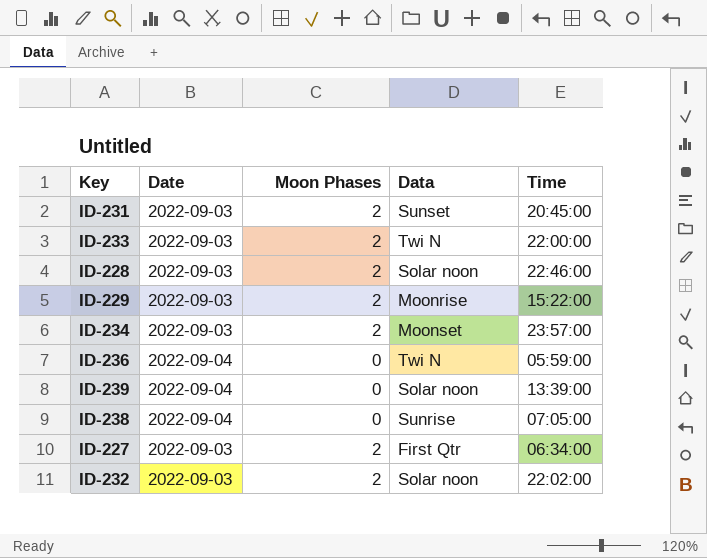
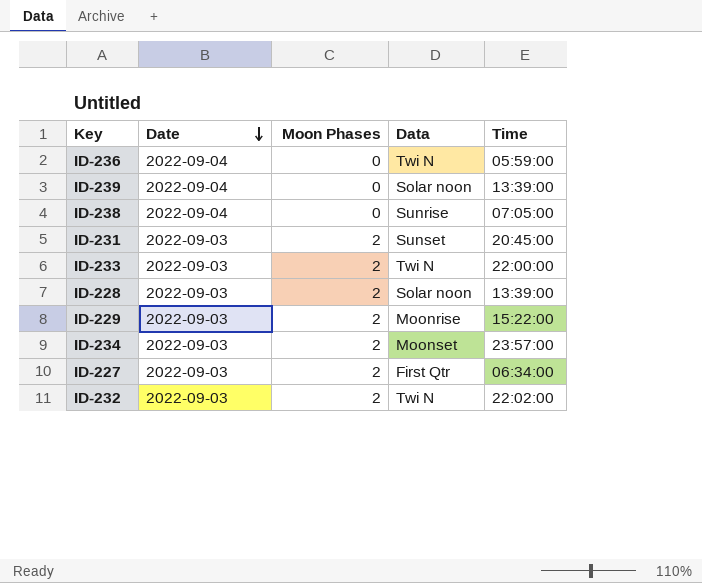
row order: none -> Date descending
ID-228 | Time: 22:46:00 -> 13:39:00
ID-232 | Data: Solar noon -> Twi N

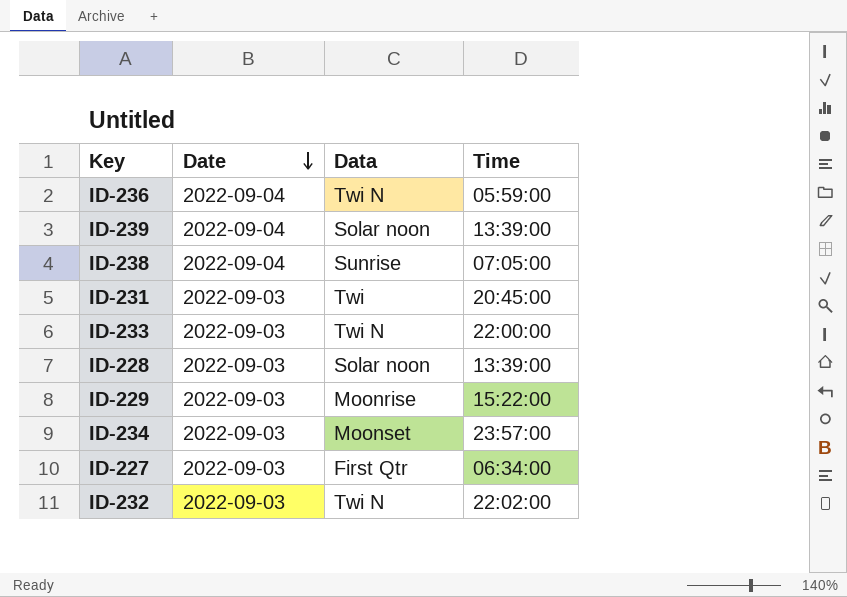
column Moon Phases | position: 3 -> none
ID-231 | Data: Sunset -> Twi

